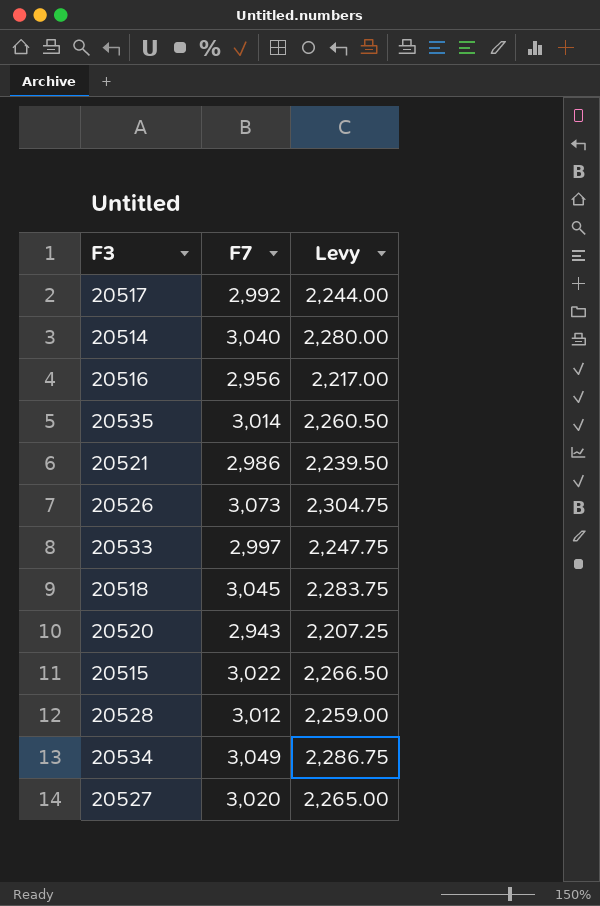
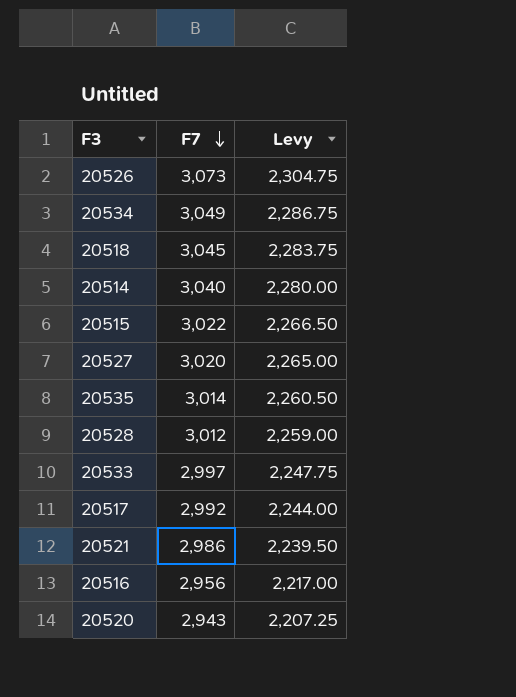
row order: none -> F7 descending

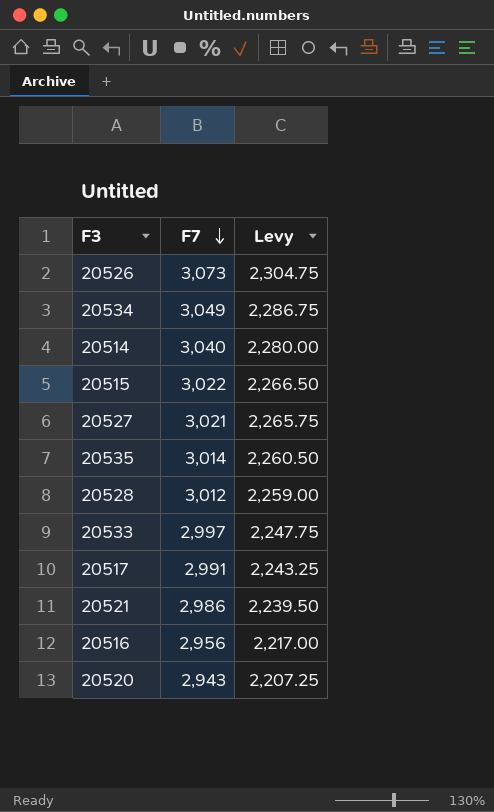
row 20518: 3,045 | 2,283.75 -> none
20527 | F7: 3,020 -> 3,021
20527 | Levy: 2,265.00 -> 2,265.75
20517 | F7: 2,992 -> 2,991
20517 | Levy: 2,244.00 -> 2,243.25

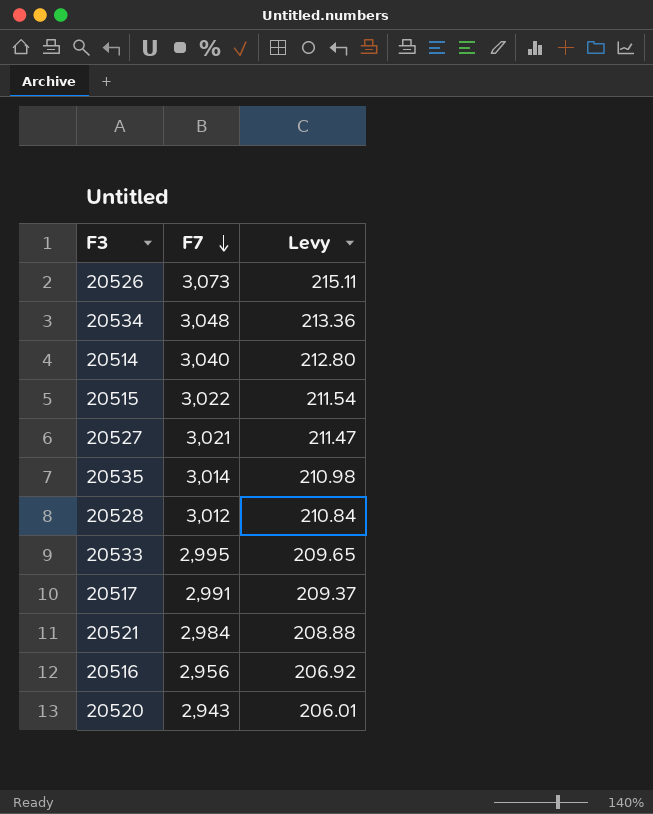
column Levy | formula: [F7] * 0.75 -> [F7] * 0.07
20534 | F7: 3,049 -> 3,048
20533 | F7: 2,997 -> 2,995
20521 | F7: 2,986 -> 2,984

